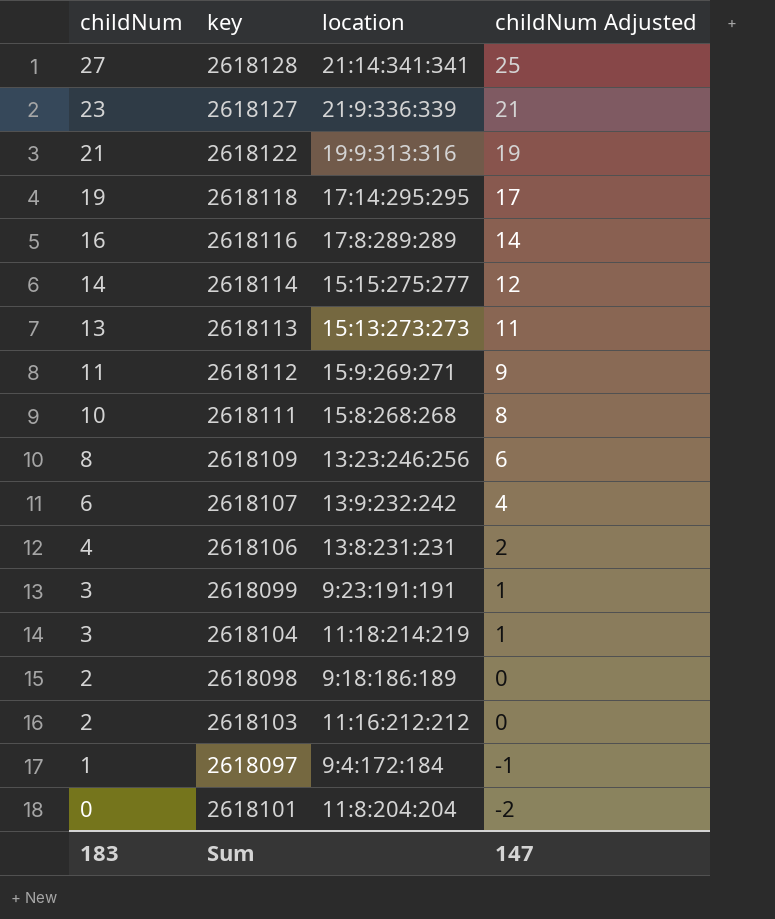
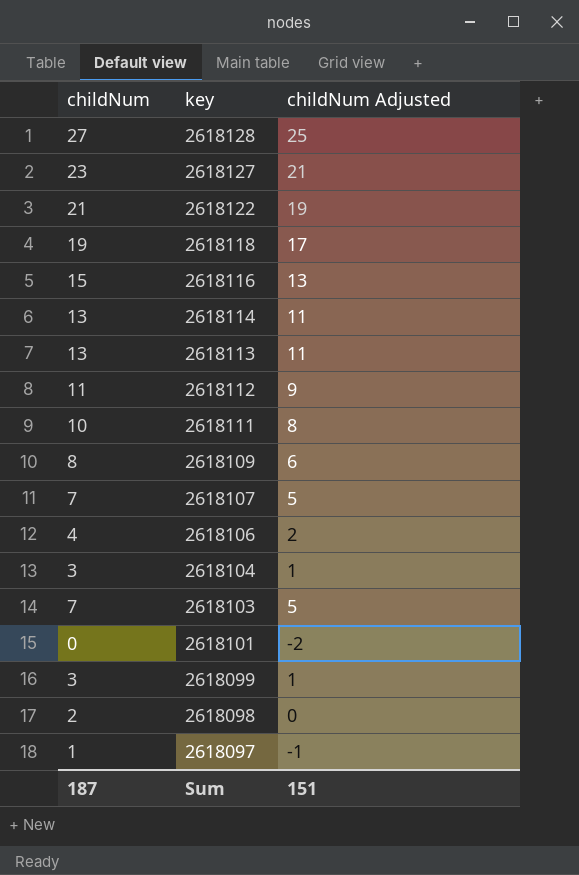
row order: childNum descending -> key descending
column location | position: 3 -> none
2618116 | childNum: 16 -> 15
2618116 | childNum Adjusted: 14 -> 13
2618114 | childNum: 14 -> 13
2618114 | childNum Adjusted: 12 -> 11
2618107 | childNum: 6 -> 7
2618107 | childNum Adjusted: 4 -> 5
2618103 | childNum: 2 -> 7
2618103 | childNum Adjusted: 0 -> 5
Sum | childNum: 183 -> 187
Sum | childNum Adjusted: 147 -> 151

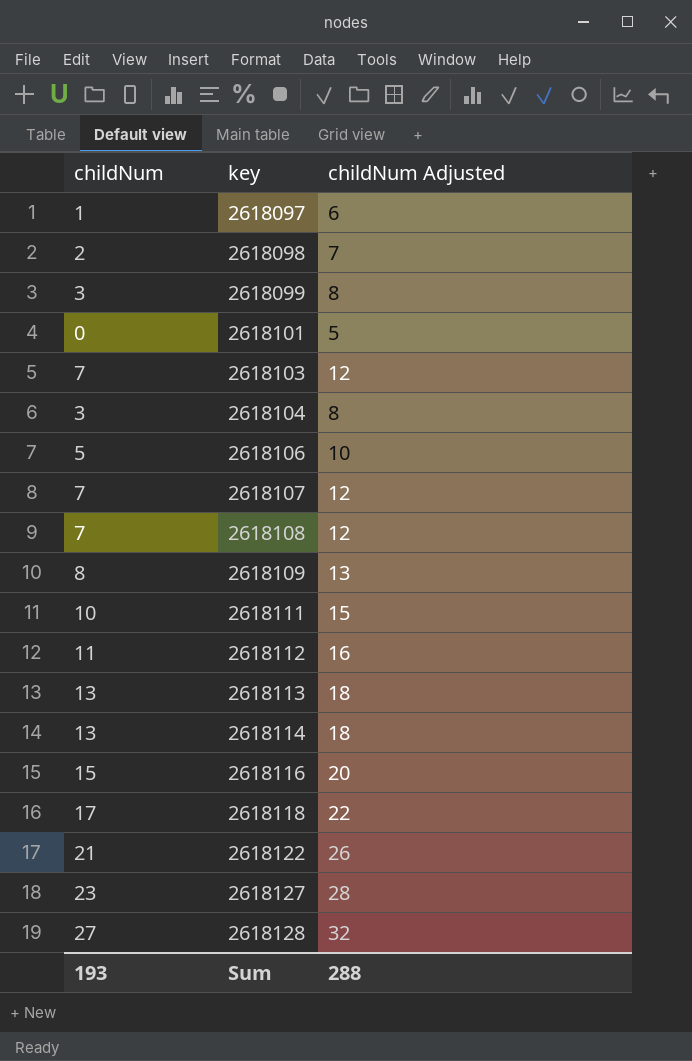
row order: key descending -> key ascending
column childNum Adjusted | formula: [childNum] - 2 -> [childNum] + 5
2618106 | childNum: 4 -> 5
row 2618108: none -> 7 | 12
2618118 | childNum: 19 -> 17
Sum | childNum: 187 -> 193
Sum | childNum Adjusted: 151 -> 288

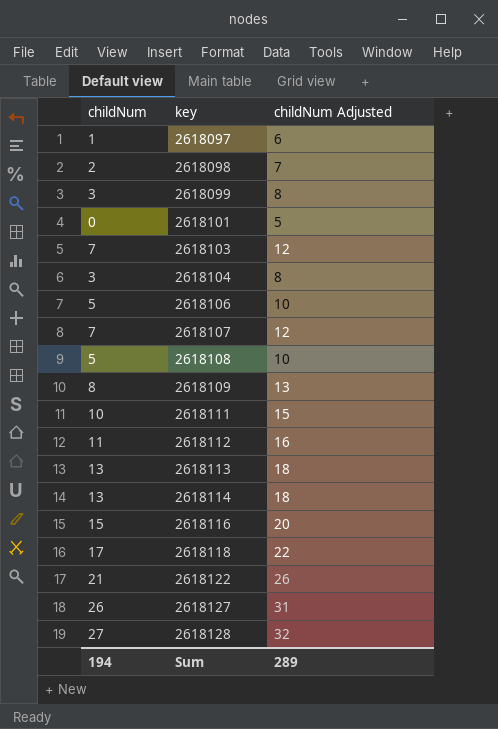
2618108 | childNum: 7 -> 5
2618108 | childNum Adjusted: 12 -> 10
2618127 | childNum: 23 -> 26
2618127 | childNum Adjusted: 28 -> 31
Sum | childNum: 193 -> 194
Sum | childNum Adjusted: 288 -> 289

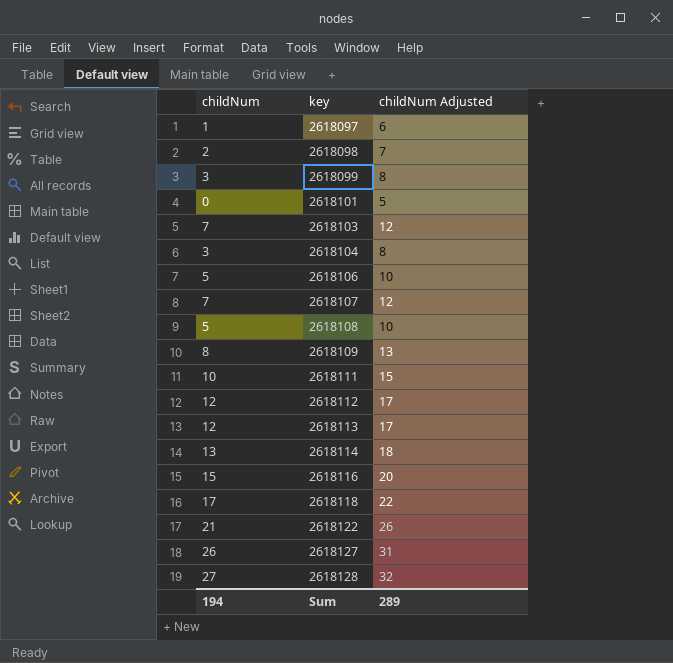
2618112 | childNum: 11 -> 12
2618112 | childNum Adjusted: 16 -> 17
2618113 | childNum: 13 -> 12
2618113 | childNum Adjusted: 18 -> 17

